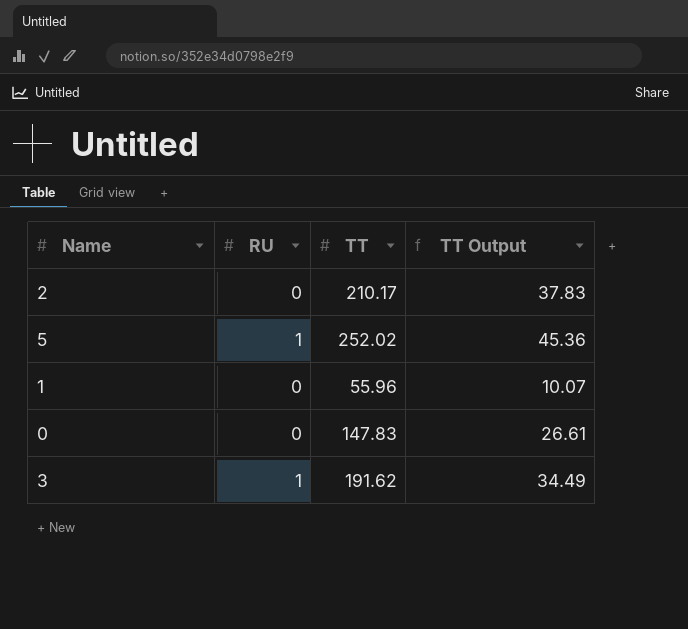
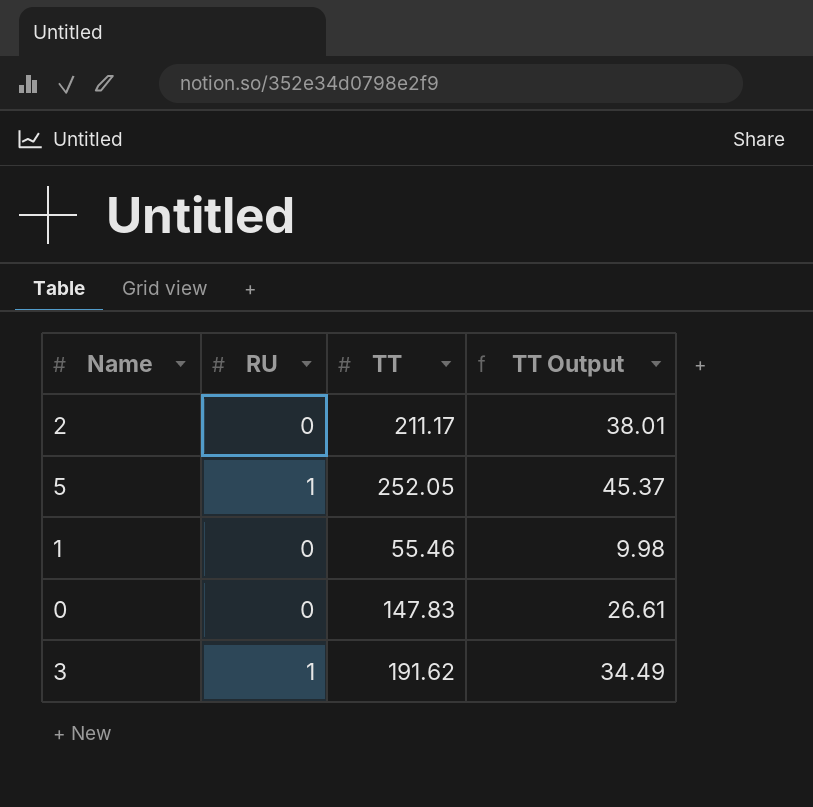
2 | TT: 210.17 -> 211.17
2 | TT Output: 37.83 -> 38.01
5 | TT: 252.02 -> 252.05
5 | TT Output: 45.36 -> 45.37
1 | TT: 55.96 -> 55.46
1 | TT Output: 10.07 -> 9.98

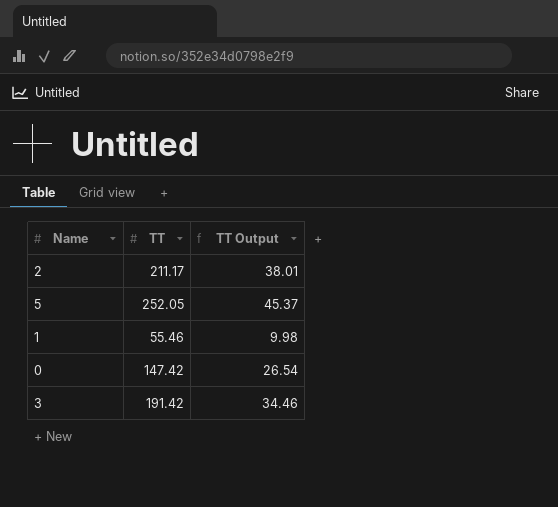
column RU | position: 2 -> none
0 | TT: 147.83 -> 147.42
0 | TT Output: 26.61 -> 26.54
3 | TT: 191.62 -> 191.42
3 | TT Output: 34.49 -> 34.46

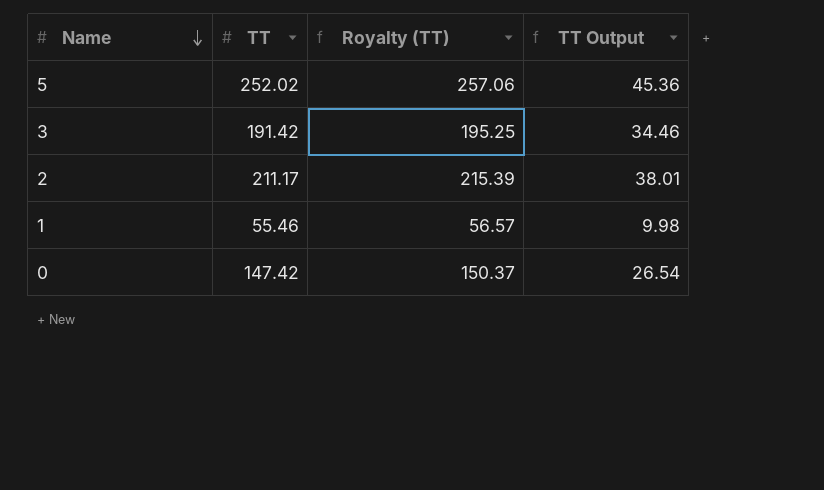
row order: none -> Name descending
column Royalty (TT) | formula: none -> [TT] * 1.02
5 | TT: 252.05 -> 252.02
5 | TT Output: 45.37 -> 45.36

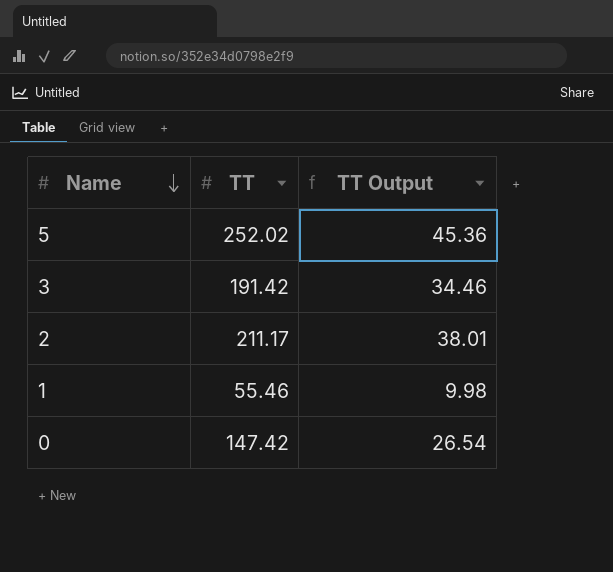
column Royalty (TT) | formula: [TT] * 1.02 -> none

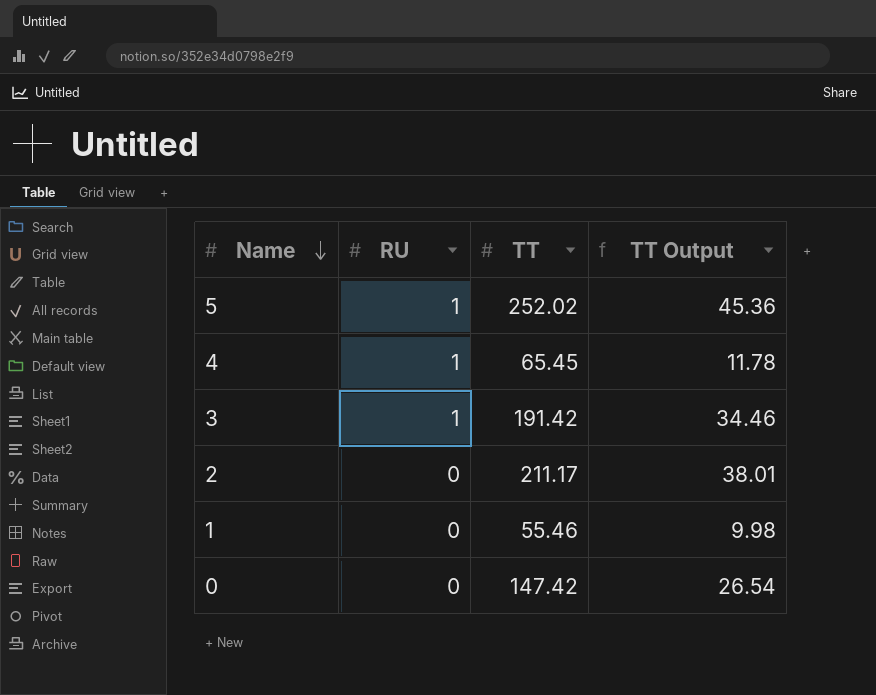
column RU | position: none -> 2
row 4: none -> 1 | 65.45 | 11.78

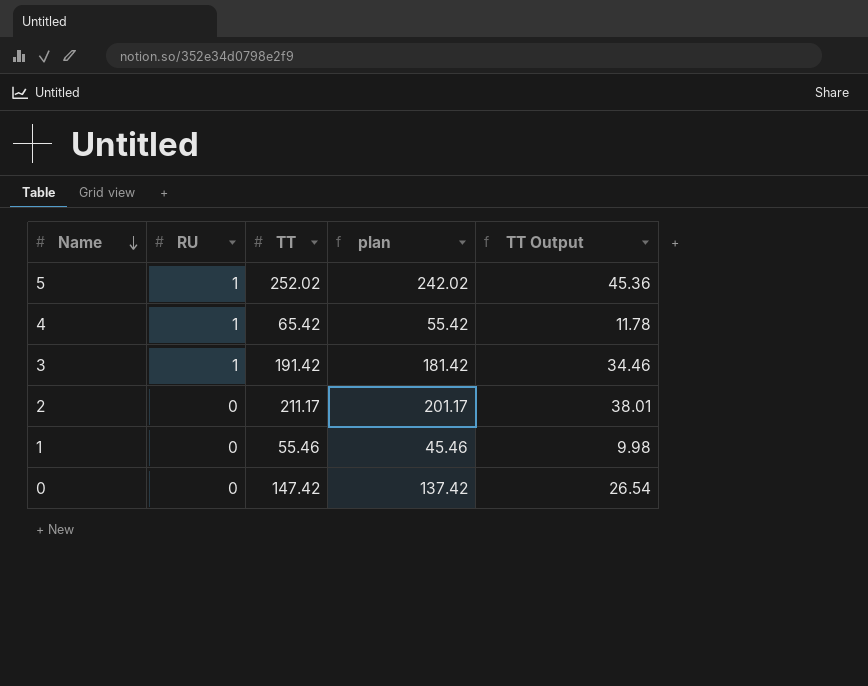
column plan | formula: none -> [TT] - 10
4 | TT: 65.45 -> 65.42

